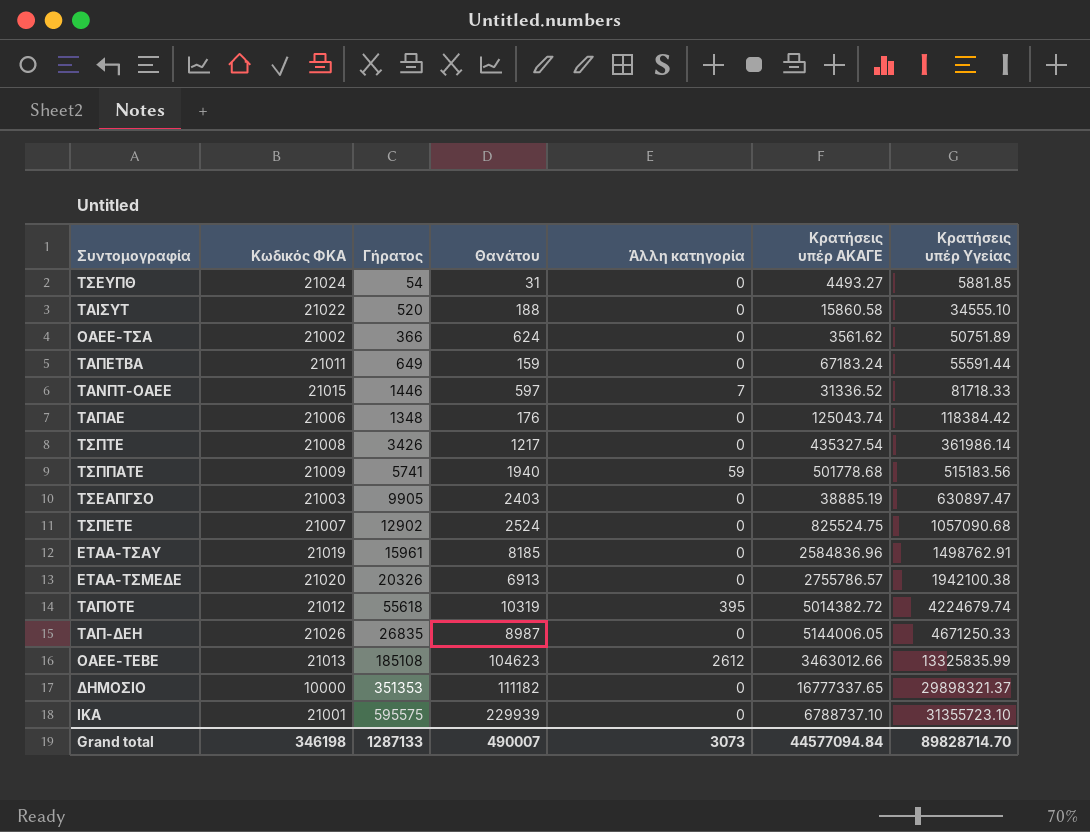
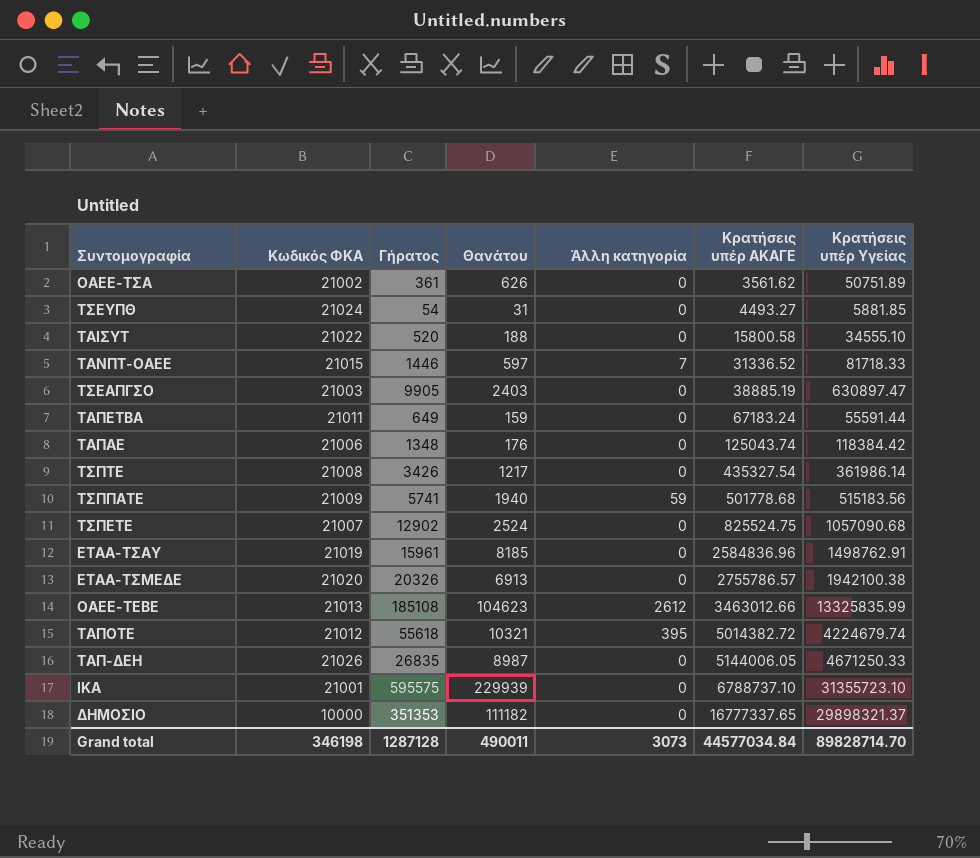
row order: Κρατήσεις υπέρ Υγείας ascending -> Κρατήσεις υπέρ ΑΚΑΓΕ ascending
ΟΑΕΕ-ΤΣΑ | Γήρατος: 366 -> 361
ΟΑΕΕ-ΤΣΑ | Θανάτου: 624 -> 626
ΤΑΙΣΥΤ | Κρατήσεις υπέρ ΑΚΑΓΕ: 15860.58 -> 15800.58
ΤΑΠΟΤΕ | Θανάτου: 10319 -> 10321
Grand total | Γήρατος: 1287133 -> 1287128
Grand total | Θανάτου: 490007 -> 490011
Grand total | Κρατήσεις υπέρ ΑΚΑΓΕ: 44577094.84 -> 44577034.84

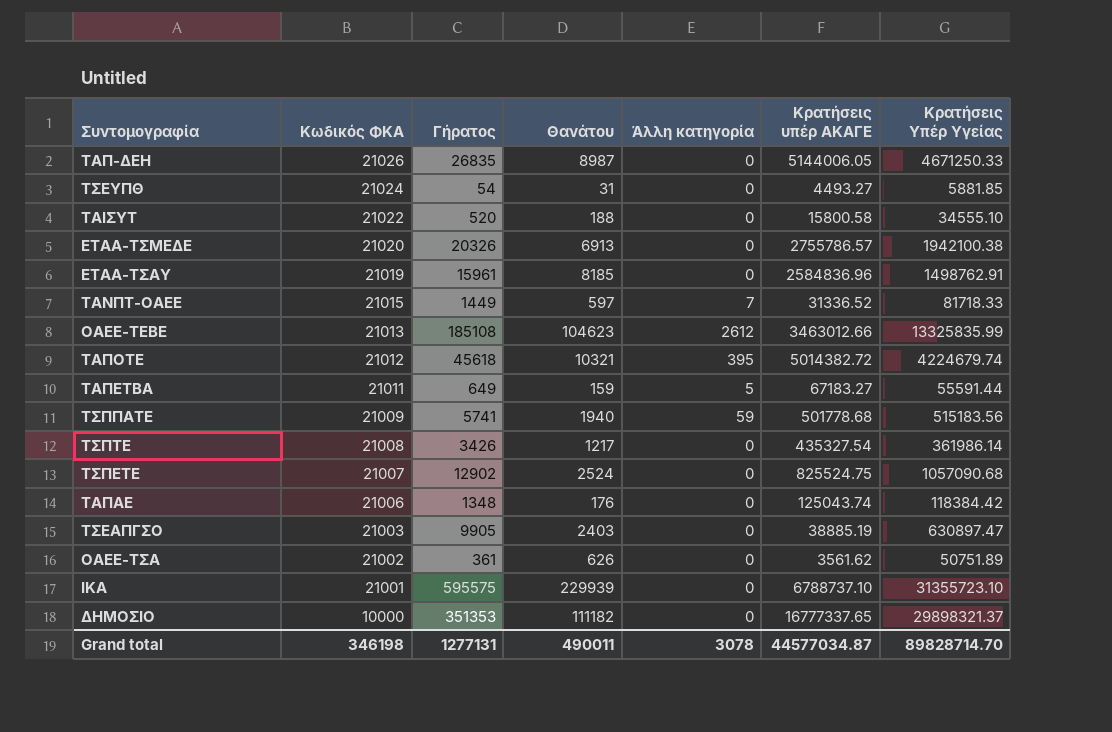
row order: Κρατήσεις υπέρ ΑΚΑΓΕ ascending -> Κωδικός ΦΚΑ descending
column name: Κρατήσεις υπέρ Υγείας -> Κρατήσεις Υπέρ Υγείας
ΤΑΝΠΤ-ΟΑΕΕ | Γήρατος: 1446 -> 1449
ΤΑΠΟΤΕ | Γήρατος: 55618 -> 45618
ΤΑΠΕΤΒΑ | Άλλη κατηγορία: 0 -> 5
ΤΑΠΕΤΒΑ | Κρατήσεις υπέρ ΑΚΑΓΕ: 67183.24 -> 67183.27
Grand total | Γήρατος: 1287128 -> 1277131
Grand total | Άλλη κατηγορία: 3073 -> 3078
Grand total | Κρατήσεις υπέρ ΑΚΑΓΕ: 44577034.84 -> 44577034.87

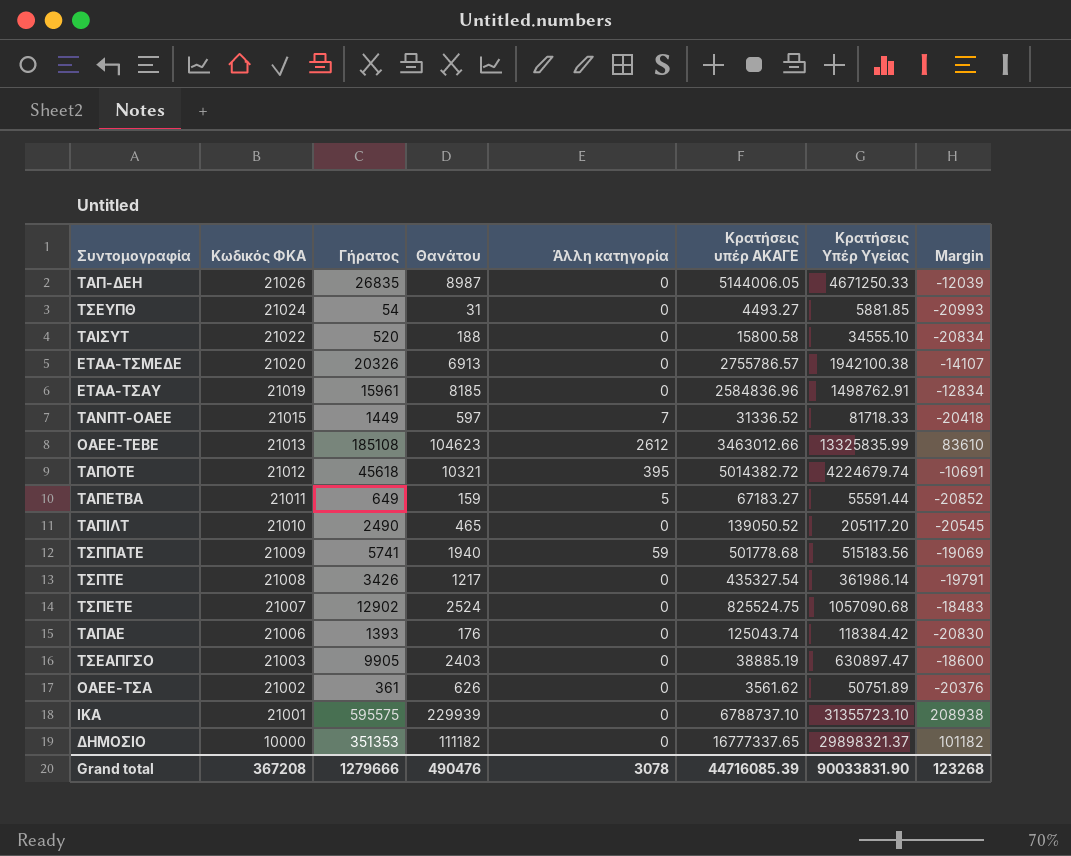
column Margin | formula: none -> [Θανάτου] - [Κωδικός ΦΚΑ]
row ΤΑΠΙΛΤ: none -> 21010 | 2490 | 465 | 0 | 139050.52 | 205117.20 | -20545
ΤΑΠΑΕ | Γήρατος: 1348 -> 1393
Grand total | Κωδικός ΦΚΑ: 346198 -> 367208
Grand total | Γήρατος: 1277131 -> 1279666
Grand total | Θανάτου: 490011 -> 490476
Grand total | Κρατήσεις υπέρ ΑΚΑΓΕ: 44577034.87 -> 44716085.39
Grand total | Κρατήσεις Υπέρ Υγείας: 89828714.70 -> 90033831.90

